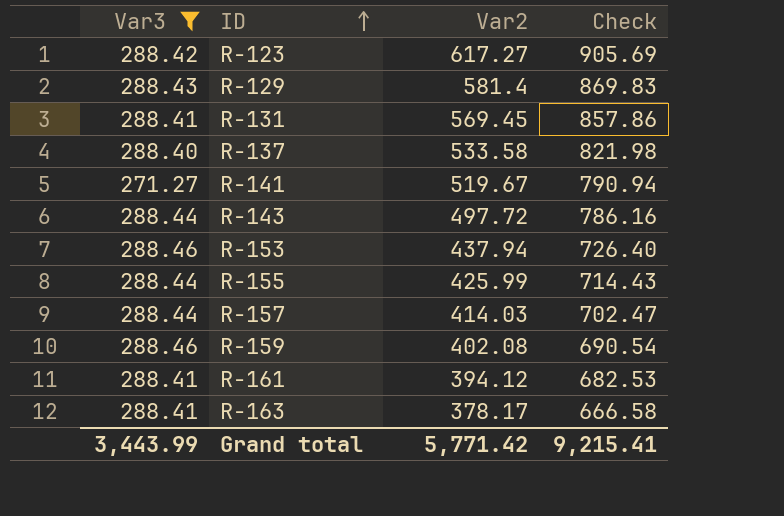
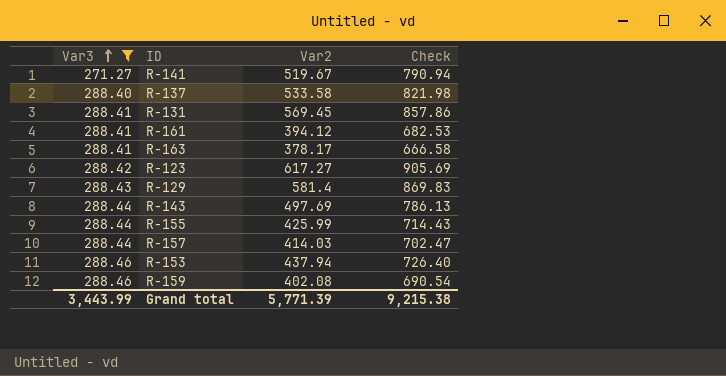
row order: ID ascending -> Var3 ascending
R-143 | Var2: 497.72 -> 497.69
R-143 | Check: 786.16 -> 786.13
Grand total | Var2: 5,771.42 -> 5,771.39
Grand total | Check: 9,215.41 -> 9,215.38

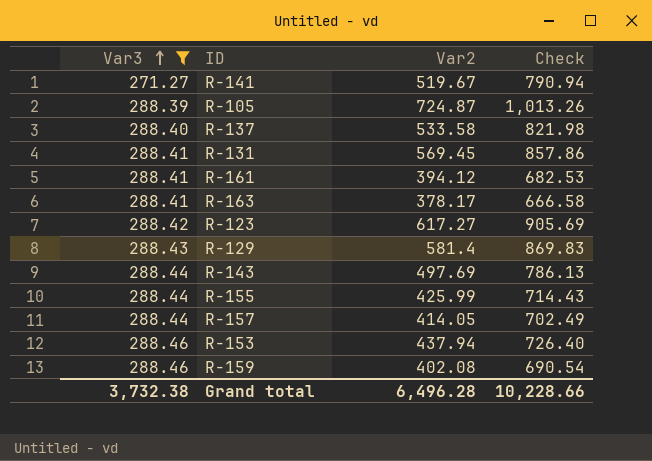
row R-105: none -> 288.39 | 724.87 | 1,013.26
R-157 | Var2: 414.03 -> 414.05
R-157 | Check: 702.47 -> 702.49
Grand total | Var3: 3,443.99 -> 3,732.38
Grand total | Var2: 5,771.39 -> 6,496.28
Grand total | Check: 9,215.38 -> 10,228.66

